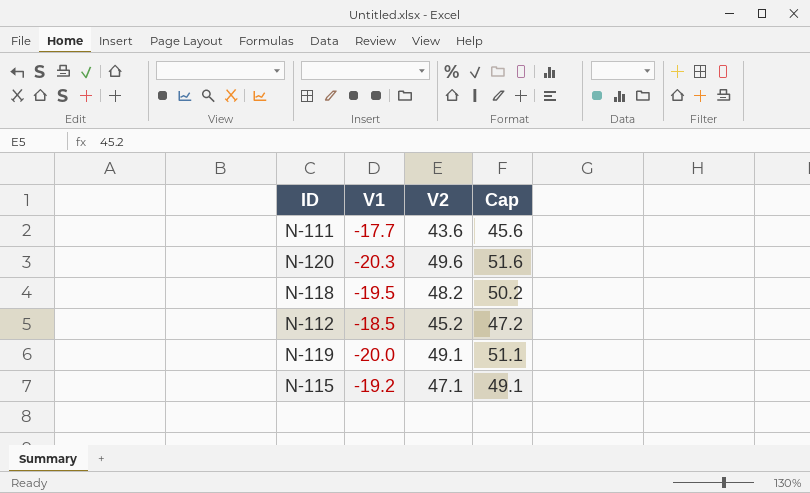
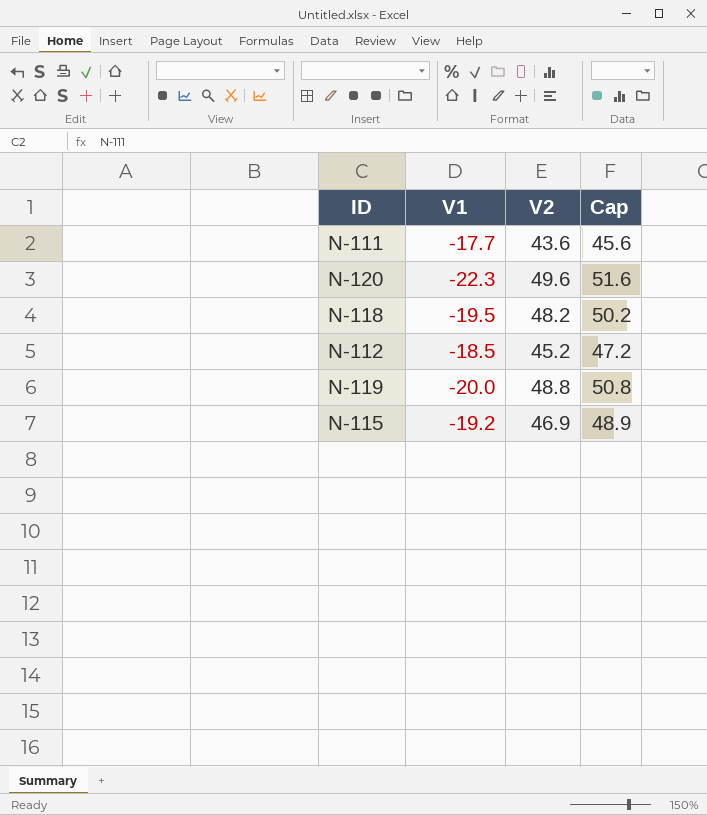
N-120 | V1: -20.3 -> -22.3
N-119 | V2: 49.1 -> 48.8
N-119 | Cap: 51.1 -> 50.8
N-115 | V2: 47.1 -> 46.9
N-115 | Cap: 49.1 -> 48.9

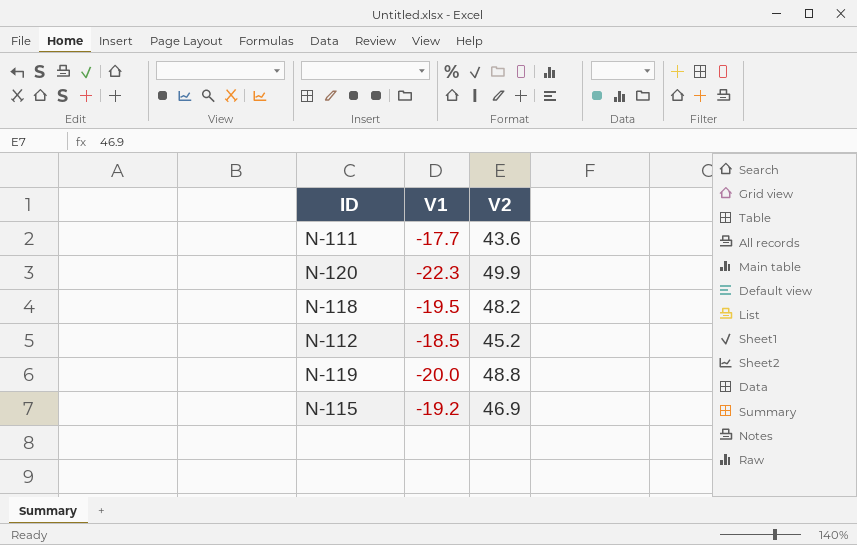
column Cap | formula: [V2] + 2 -> none
N-120 | V2: 49.6 -> 49.9

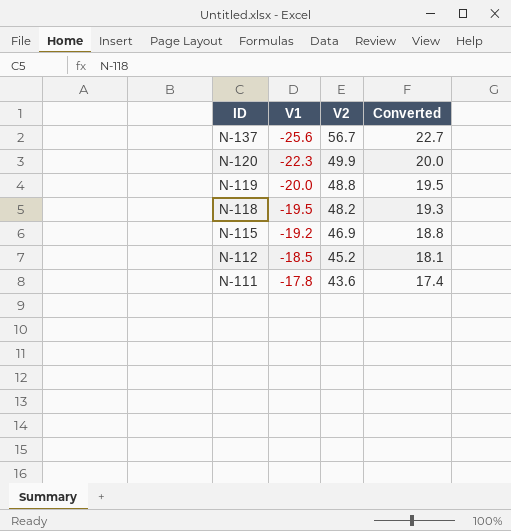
row order: none -> ID descending
column Converted | formula: none -> [V2] * 0.4
row N-137: none -> -25.6 | 56.7 | 22.7
N-111 | V1: -17.7 -> -17.8

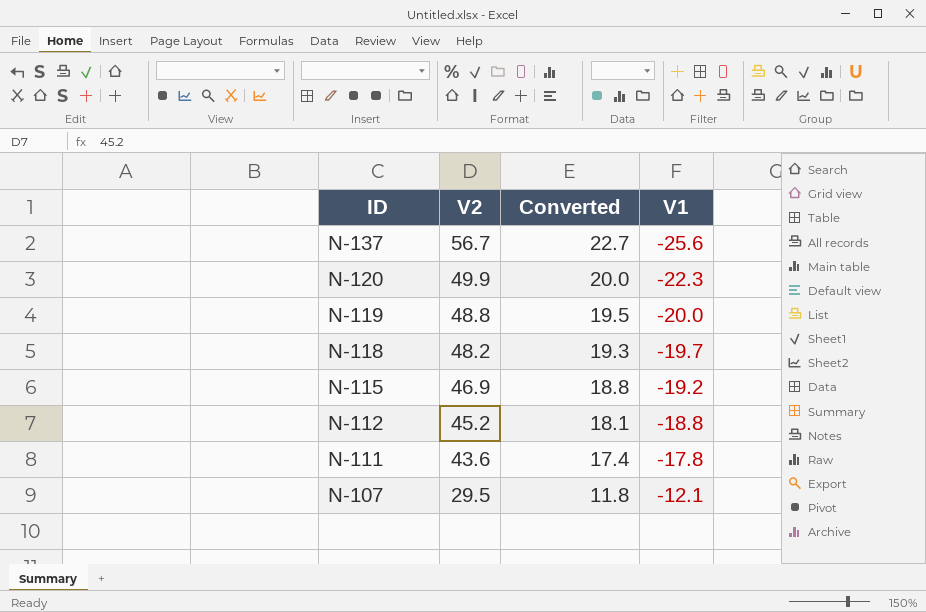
column V1 | position: 2 -> 4
N-118 | V1: -19.5 -> -19.7
N-112 | V1: -18.5 -> -18.8
row N-107: none -> 29.5 | 11.8 | -12.1

